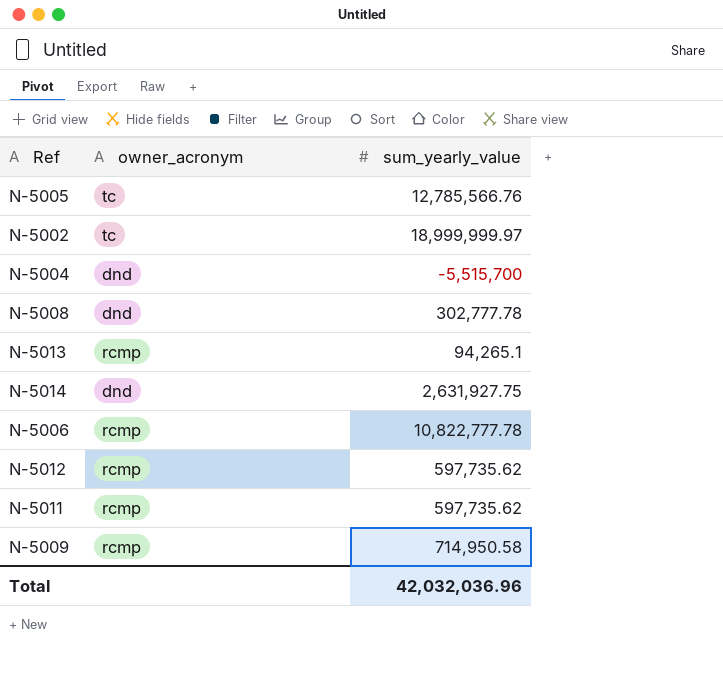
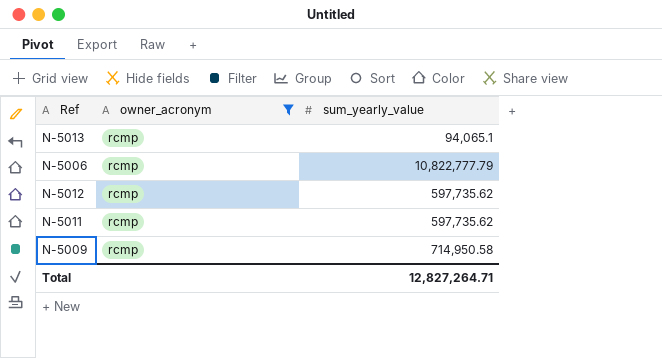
filter: none -> owner_acronym = rcmp
N-5013 | sum_yearly_value: 94,265.1 -> 94,065.1
N-5006 | sum_yearly_value: 10,822,777.78 -> 10,822,777.79
Total | sum_yearly_value: 42,032,036.96 -> 12,827,264.71

